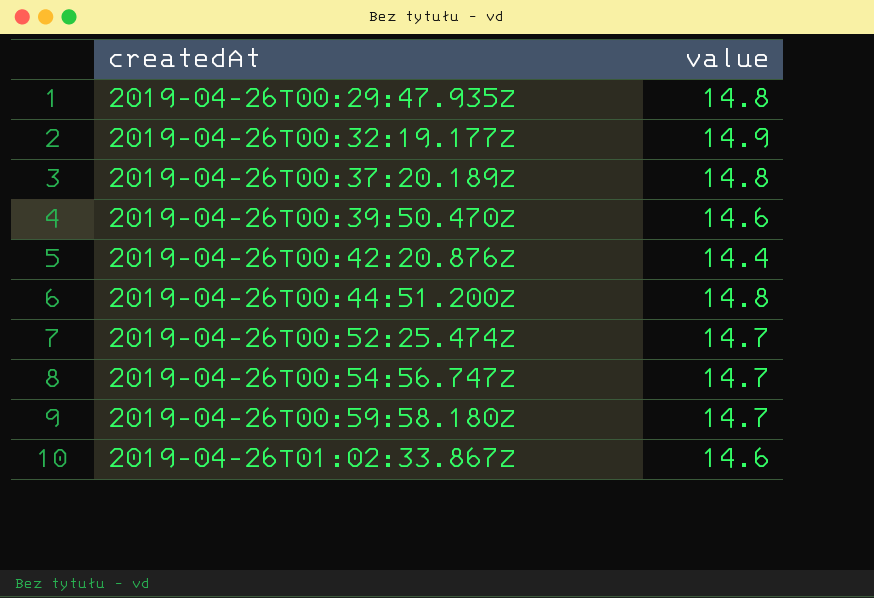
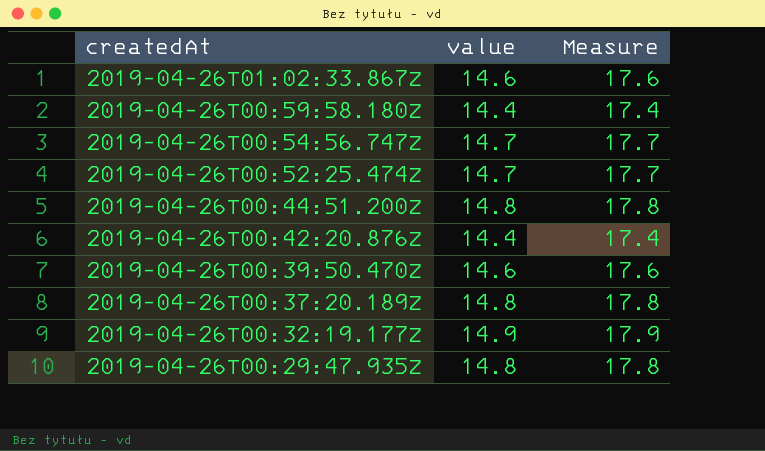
row order: createdAt ascending -> createdAt descending
column Measure | formula: none -> [value] + 3
2019-04-26T00:59:58.180Z | value: 14.7 -> 14.4

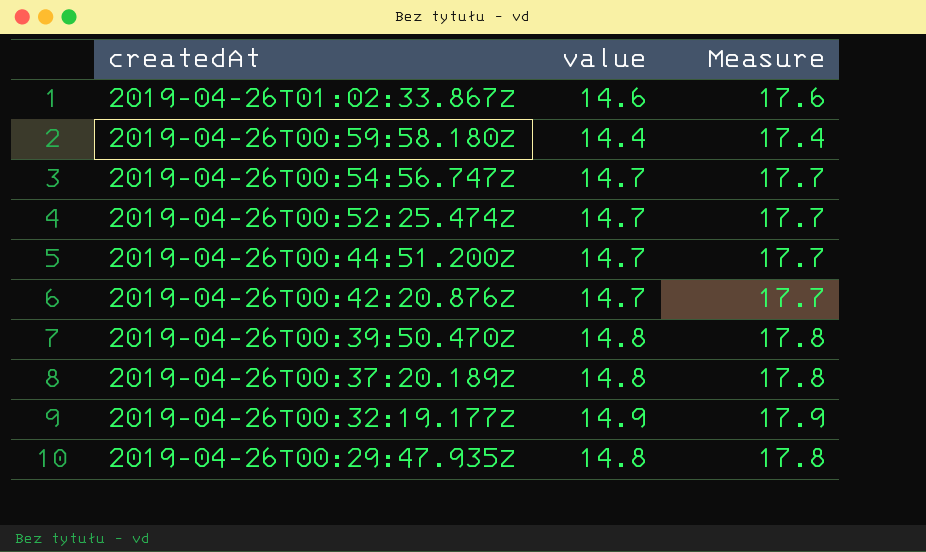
2019-04-26T00:44:51.200Z | value: 14.8 -> 14.7
2019-04-26T00:44:51.200Z | Measure: 17.8 -> 17.7
2019-04-26T00:42:20.876Z | value: 14.4 -> 14.7
2019-04-26T00:42:20.876Z | Measure: 17.4 -> 17.7
2019-04-26T00:39:50.470Z | value: 14.6 -> 14.8
2019-04-26T00:39:50.470Z | Measure: 17.6 -> 17.8

